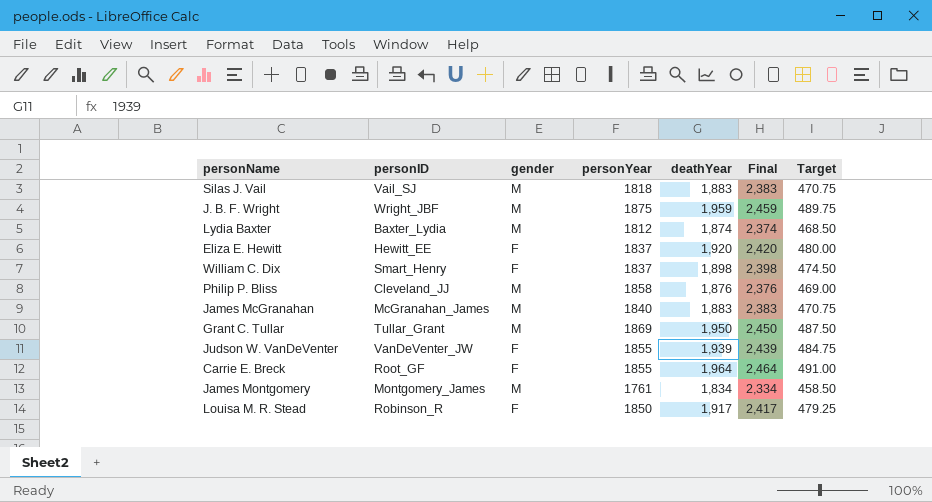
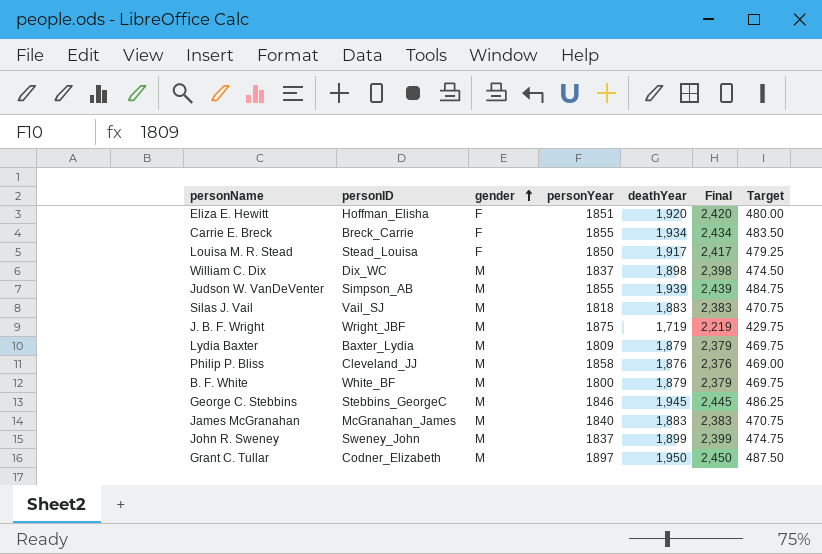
row order: none -> gender ascending
row James Montgomery: Montgomery_James | M | 1761 | 1,834 | 2,334 | 458.50 -> none
Eliza E. Hewitt | personID: Hewitt_EE -> Hoffman_Elisha
Eliza E. Hewitt | personYear: 1837 -> 1851
Carrie E. Breck | personID: Root_GF -> Breck_Carrie
Carrie E. Breck | deathYear: 1,964 -> 1,934
Carrie E. Breck | Final: 2,464 -> 2,434
Carrie E. Breck | Target: 491.00 -> 483.50
Louisa M. R. Stead | personID: Robinson_R -> Stead_Louisa
William C. Dix | personID: Smart_Henry -> Dix_WC
William C. Dix | gender: F -> M
Judson W. VanDeVenter | personID: VanDeVenter_JW -> Simpson_AB
Judson W. VanDeVenter | gender: F -> M
J. B. F. Wright | deathYear: 1,959 -> 1,719
J. B. F. Wright | Final: 2,459 -> 2,219
J. B. F. Wright | Target: 489.75 -> 429.75
Lydia Baxter | personYear: 1812 -> 1809
Lydia Baxter | deathYear: 1,874 -> 1,879
Lydia Baxter | Final: 2,374 -> 2,379
Lydia Baxter | Target: 468.50 -> 469.75
row B. F. White: none -> White_BF | M | 1800 | 1,879 | 2,379 | 469.75
row George C. Stebbins: none -> Stebbins_GeorgeC | M | 1846 | 1,945 | 2,445 | 486.25
row John R. Sweney: none -> Sweney_John | M | 1837 | 1,899 | 2,399 | 474.75
Grant C. Tullar | personID: Tullar_Grant -> Codner_Elizabeth
Grant C. Tullar | personYear: 1869 -> 1897

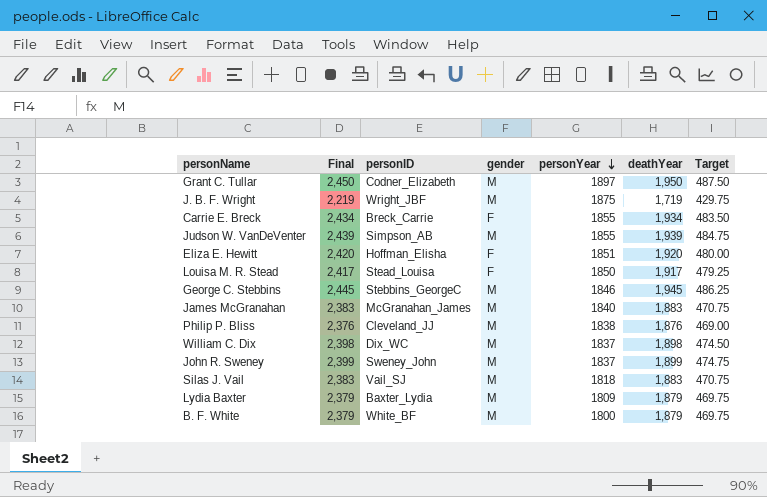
row order: gender ascending -> personYear descending
column Final | position: 6 -> 2
Philip P. Bliss | personYear: 1858 -> 1838

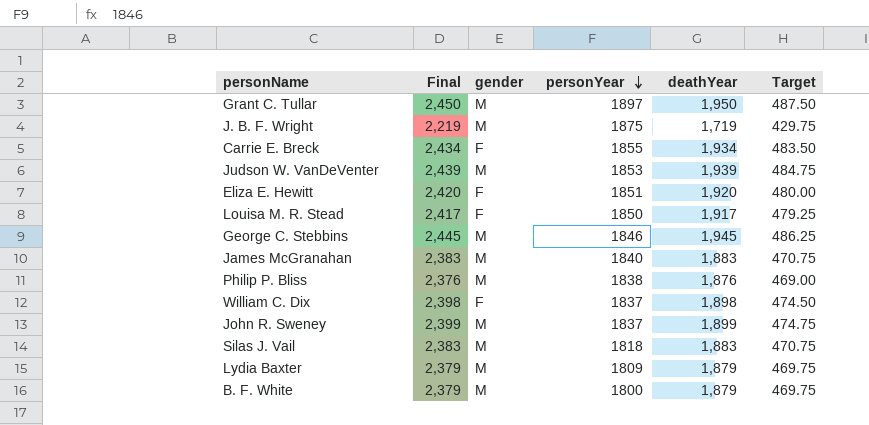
column personID | position: 3 -> none
Judson W. VanDeVenter | personYear: 1855 -> 1853
William C. Dix | gender: M -> F

